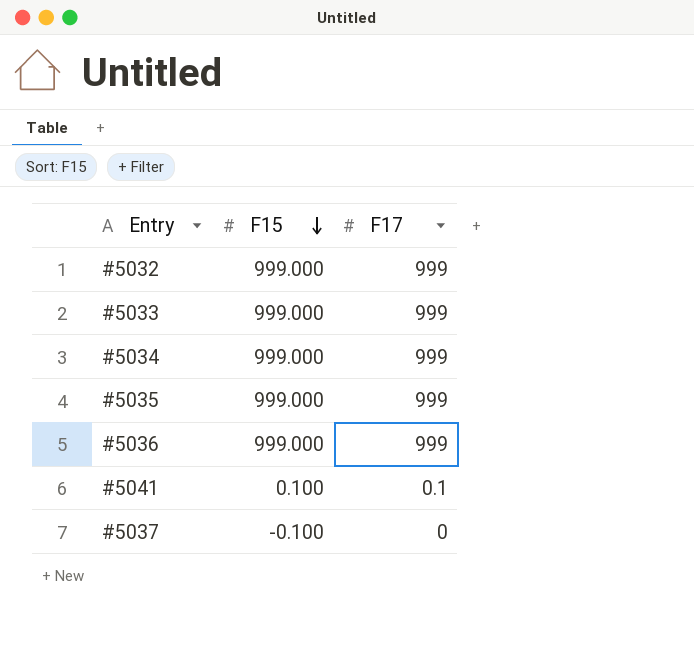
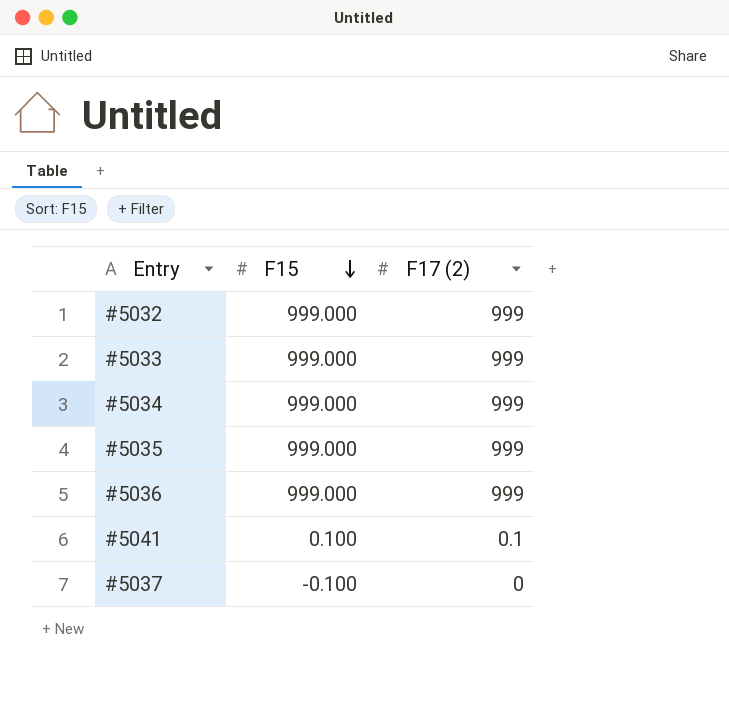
column name: F17 -> F17 (2)

